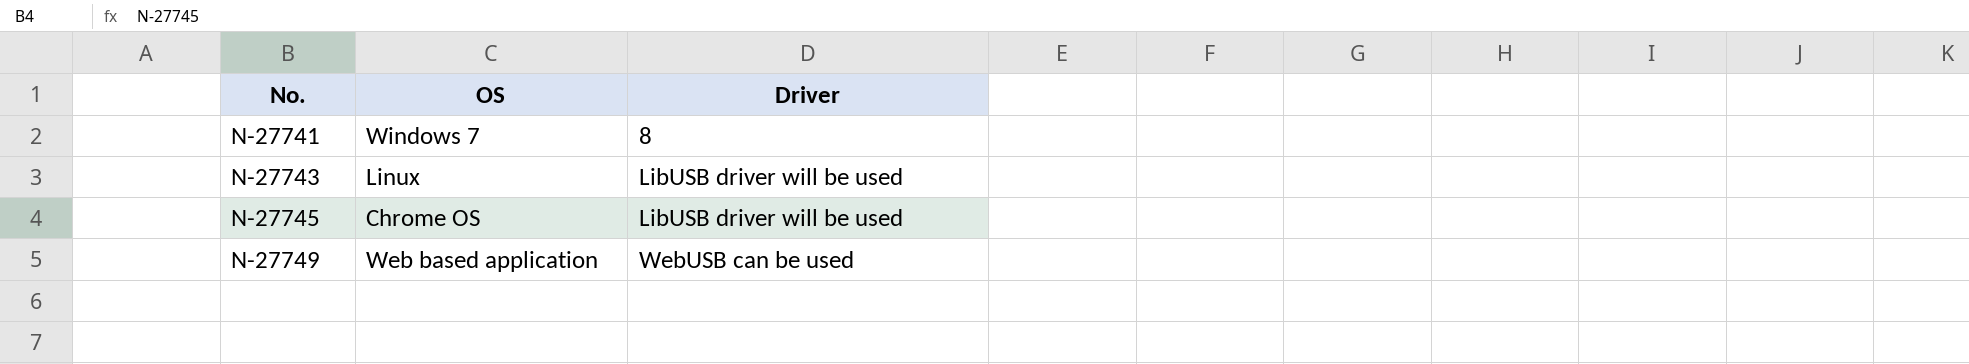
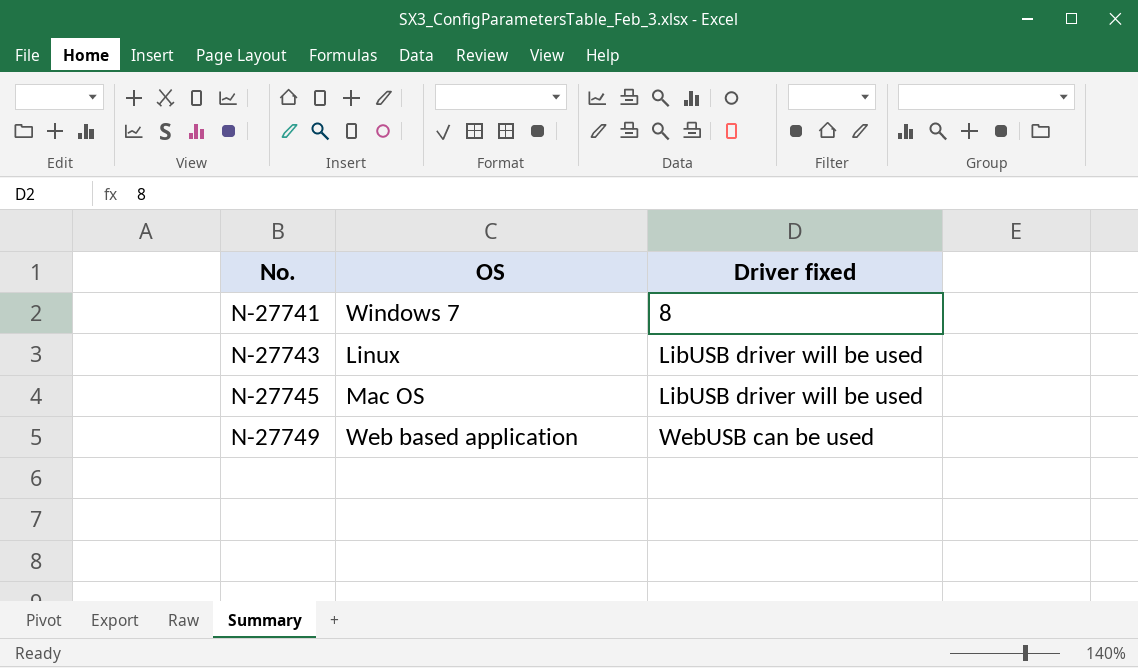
column name: Driver -> Driver fixed
N-27745 | OS: Chrome OS -> Mac OS

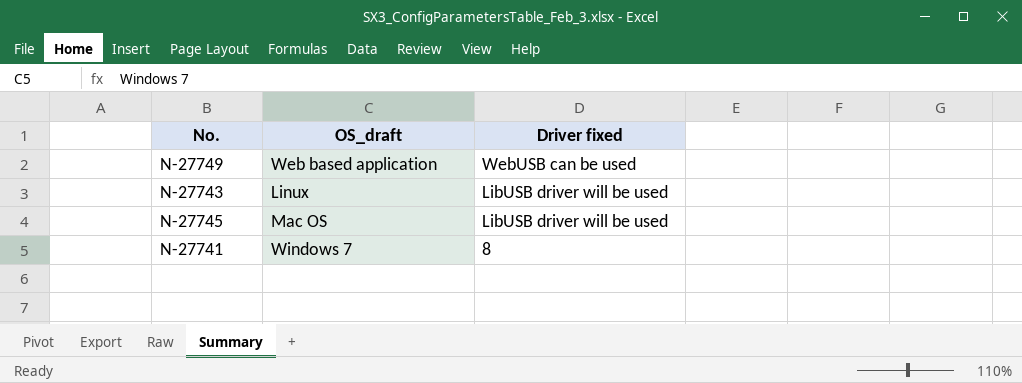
row order: No. ascending -> Driver fixed descending
column name: OS -> OS_draft

